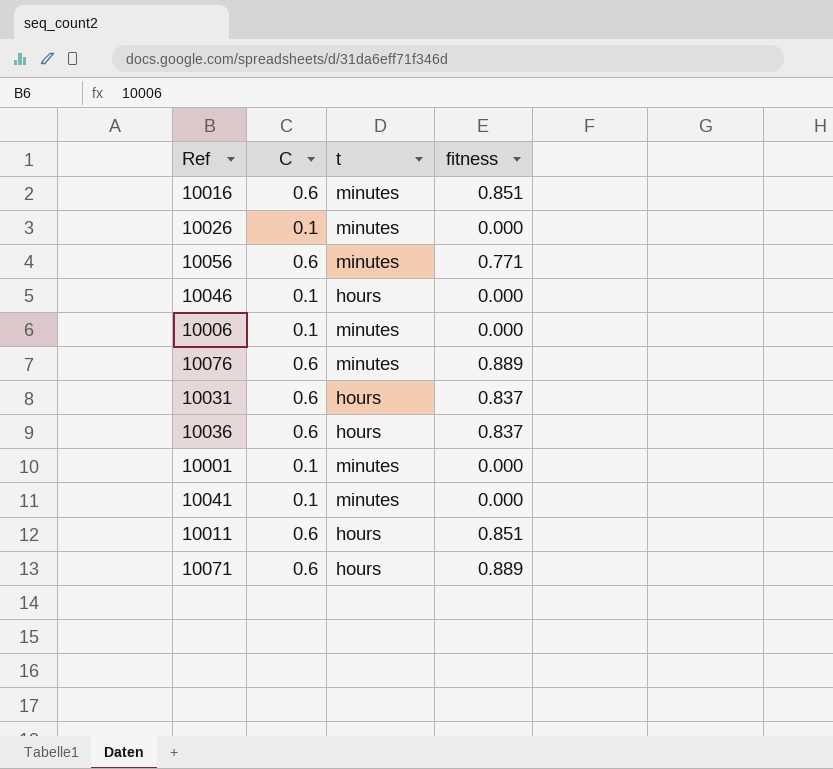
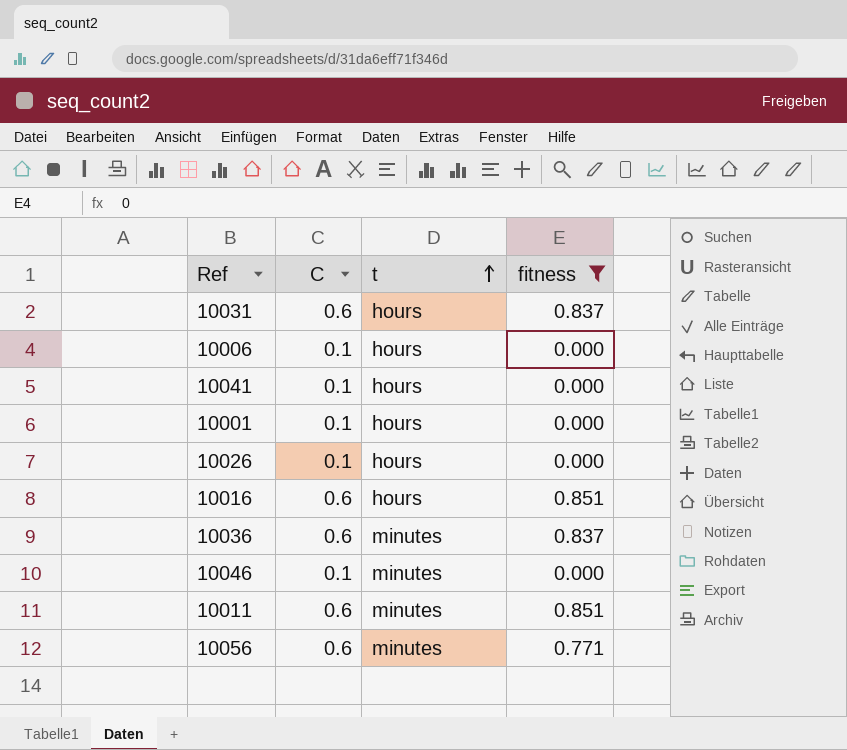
filter: none -> fitness != 0.889
row order: none -> t ascending
10006 | t: minutes -> hours
10041 | t: minutes -> hours
10001 | t: minutes -> hours
10026 | t: minutes -> hours
10016 | t: minutes -> hours
10036 | t: hours -> minutes
10046 | t: hours -> minutes
10011 | t: hours -> minutes

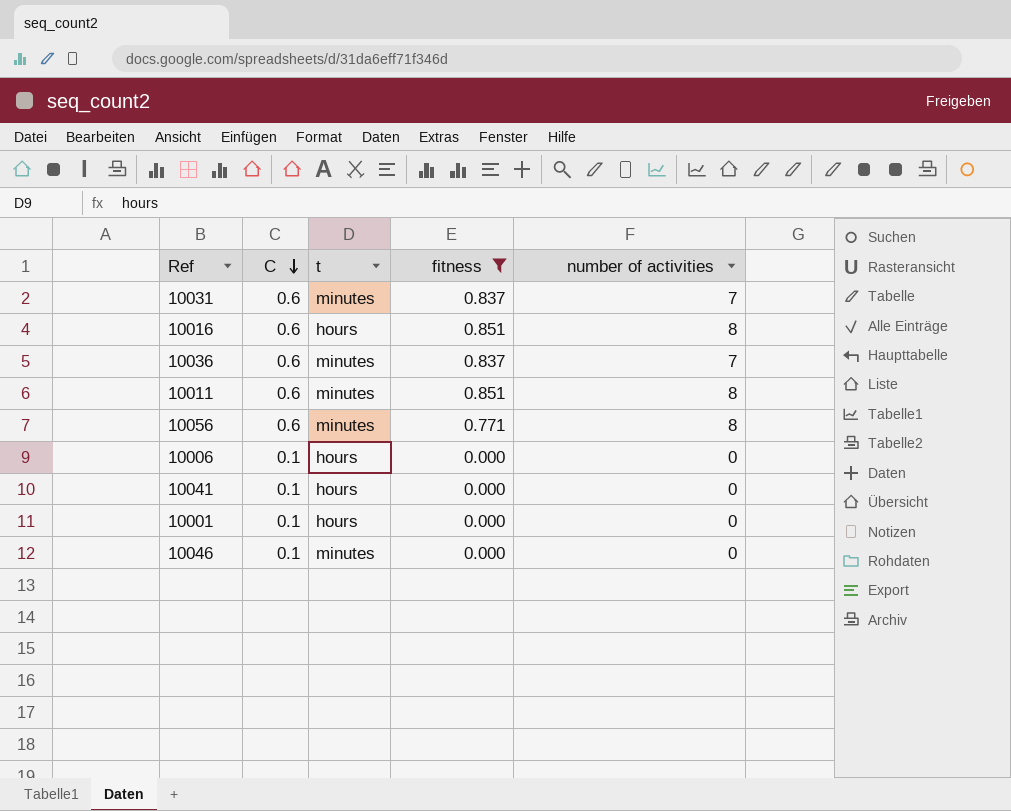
row order: t ascending -> C descending
column number of activities | position: none -> 5
row 10026: 0.1 | hours | 0.000 -> none
10031 | t: hours -> minutes

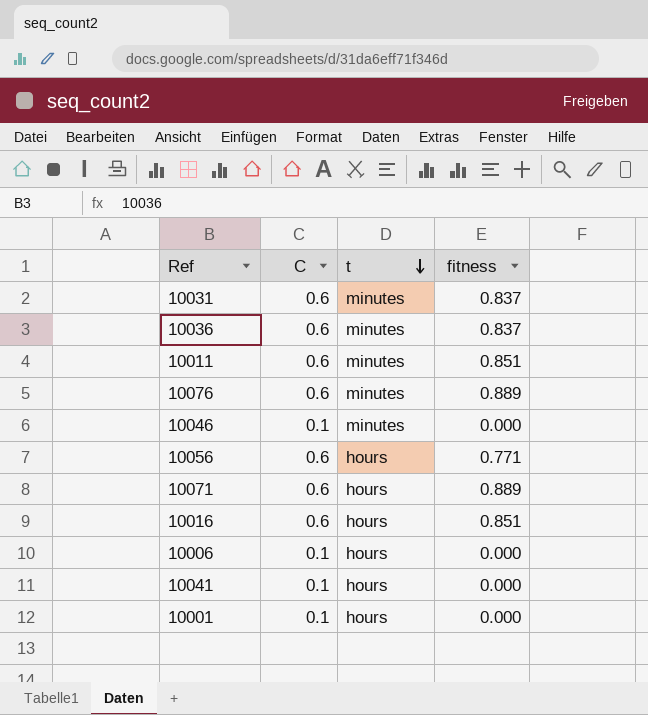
filter: fitness != 0.889 -> none
row order: C descending -> t descending
column number of activities | position: 5 -> none
10056 | t: minutes -> hours

